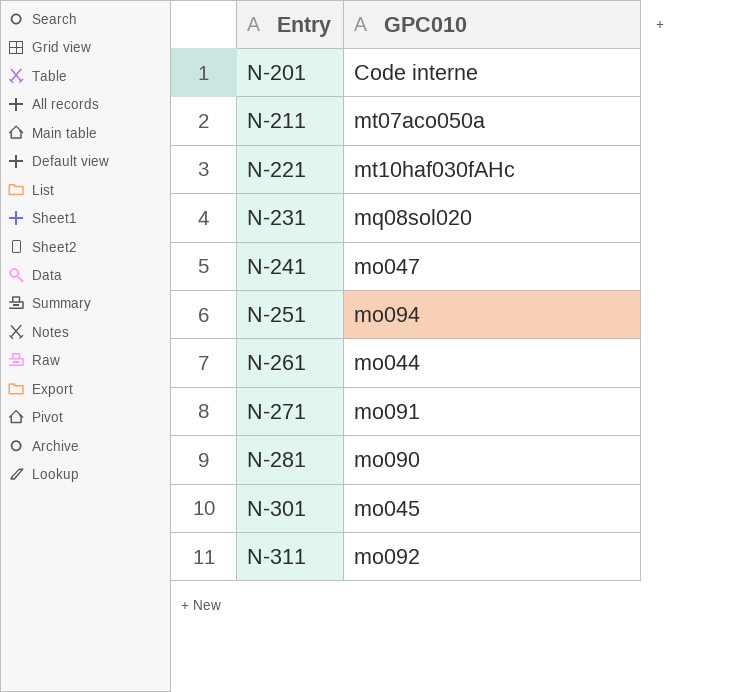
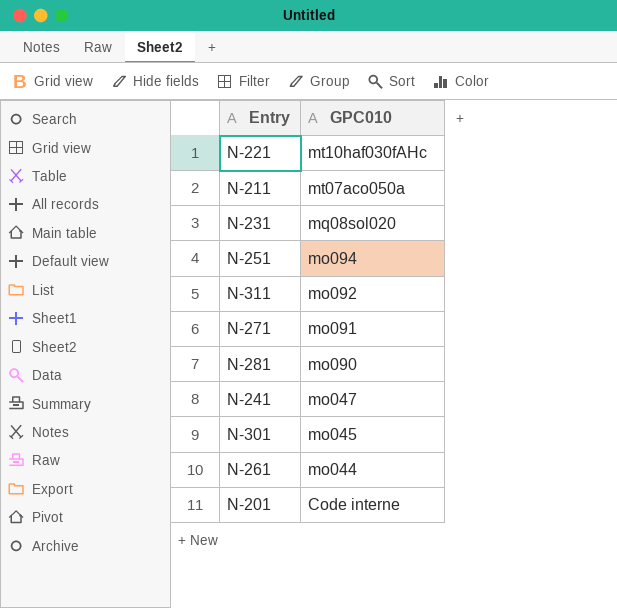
row order: Entry ascending -> GPC010 descending

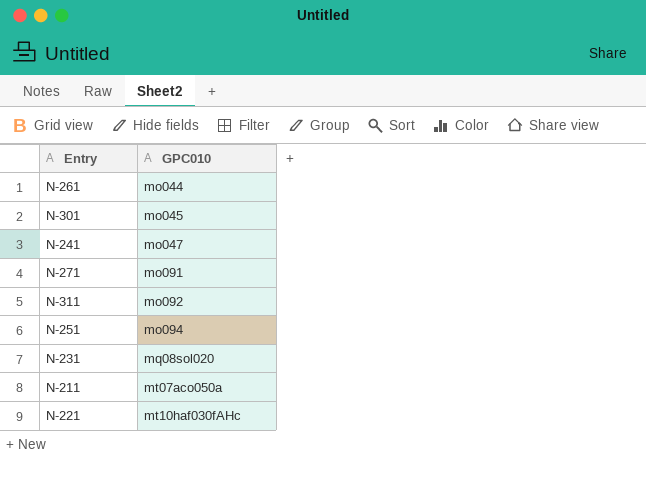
row order: GPC010 descending -> GPC010 ascending
row N-281: mo090 -> none
row N-201: Code interne -> none

